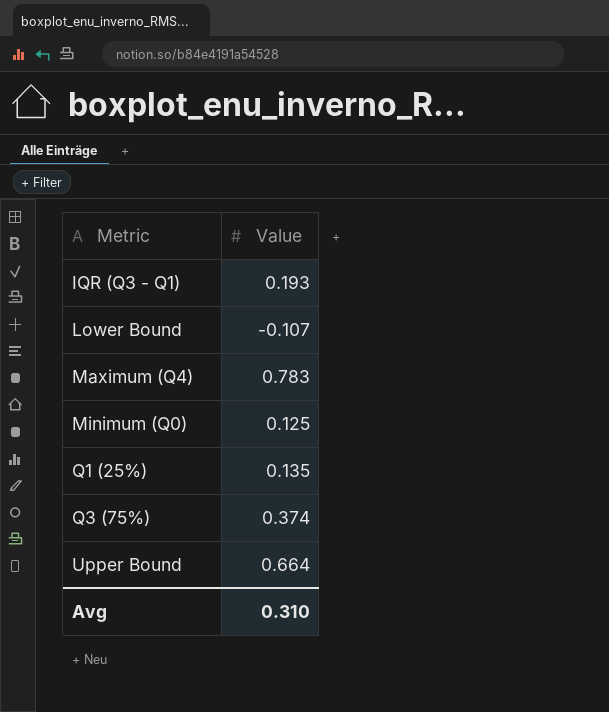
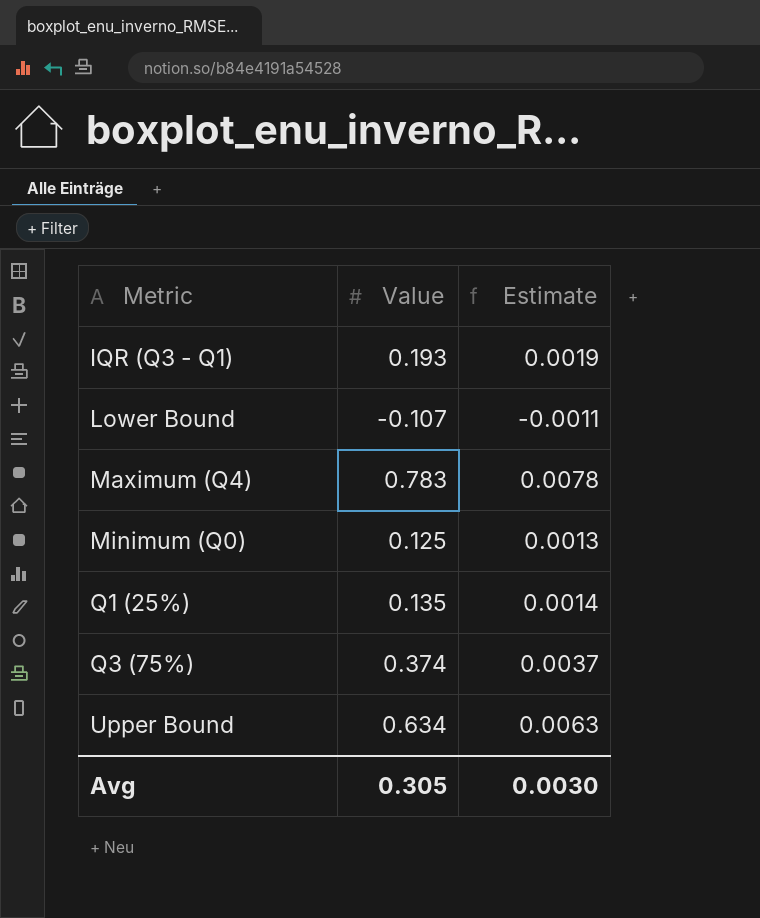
column Estimate | formula: none -> [Value] * 0.01
Upper Bound | Value: 0.664 -> 0.634
Avg | Value: 0.310 -> 0.305

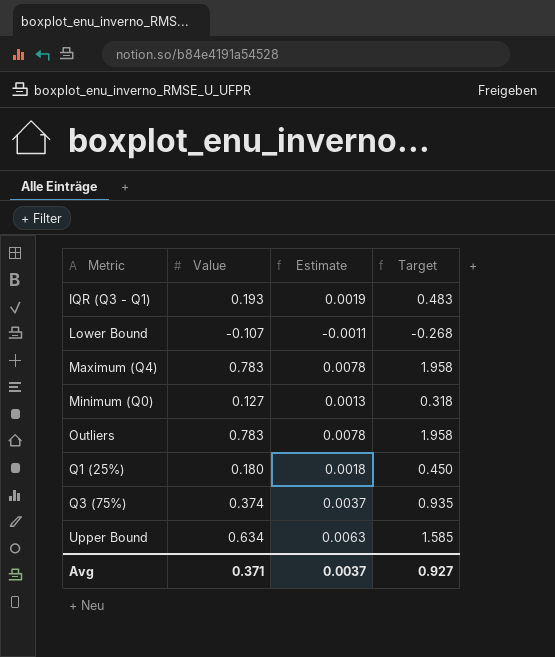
column Target | formula: none -> [Value] * 2.5
Minimum (Q0) | Value: 0.125 -> 0.127
row Outliers: none -> 0.783 | 0.0078 | 1.958
Q1 (25%) | Value: 0.135 -> 0.180
Q1 (25%) | Estimate: 0.0014 -> 0.0018
Avg | Value: 0.305 -> 0.371
Avg | Estimate: 0.0030 -> 0.0037

